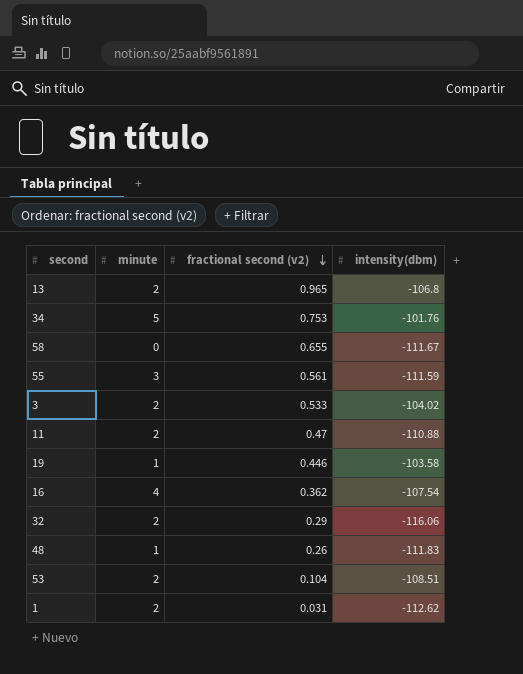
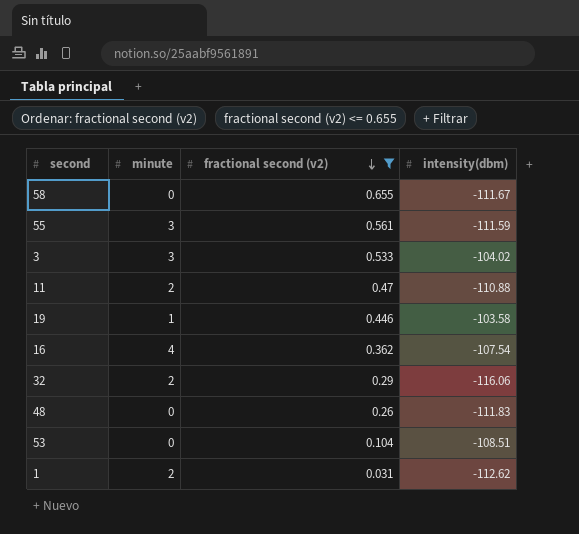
filter: none -> fractional second (v2) <= 0.655
3 | minute: 2 -> 3
48 | minute: 1 -> 0
53 | minute: 2 -> 0

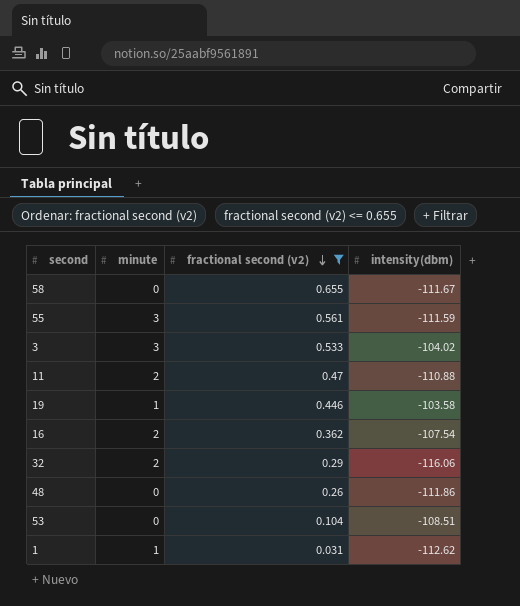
16 | minute: 4 -> 2
48 | intensity(dbm): -111.83 -> -111.86
1 | minute: 2 -> 1

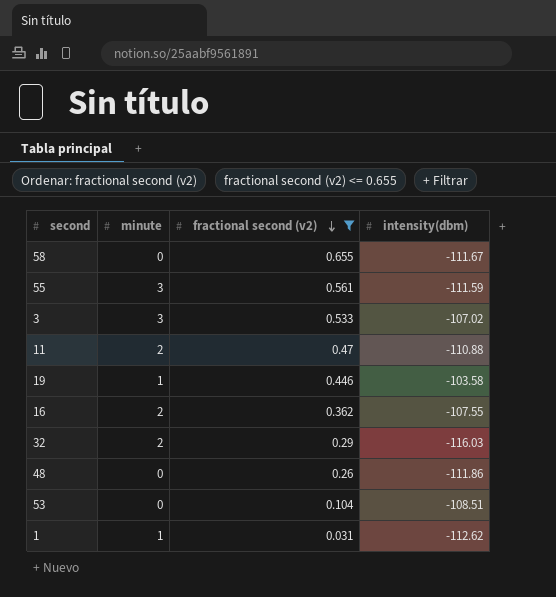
3 | intensity(dbm): -104.02 -> -107.02
16 | intensity(dbm): -107.54 -> -107.55
32 | intensity(dbm): -116.06 -> -116.03

